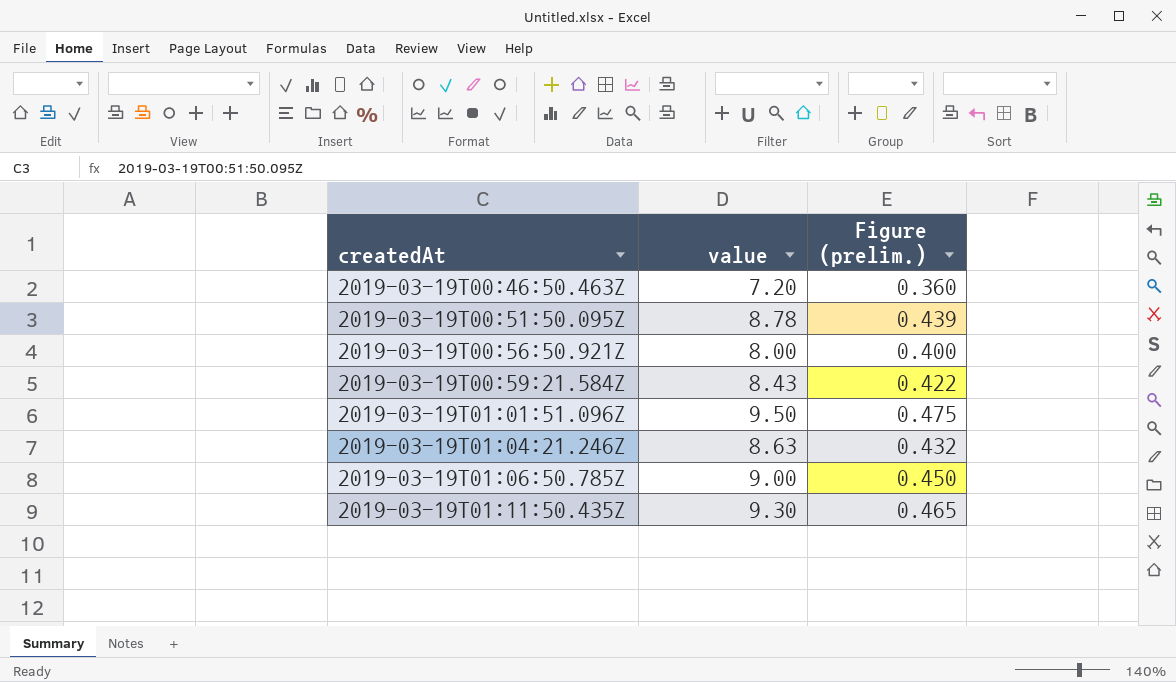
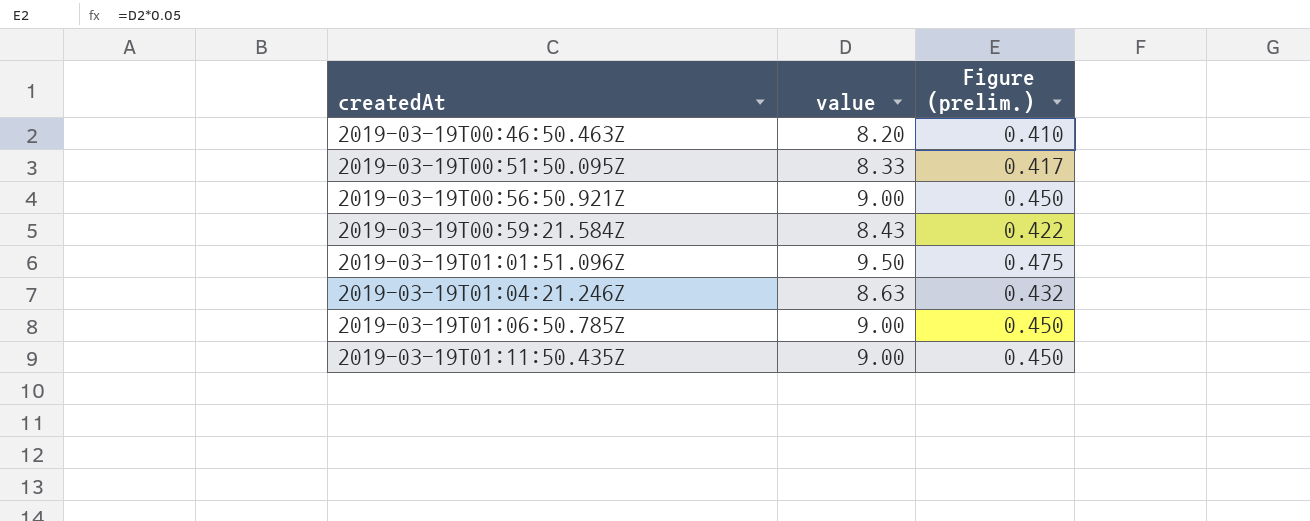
2019-03-19T00:46:50.463Z | value: 7.20 -> 8.20
2019-03-19T00:46:50.463Z | Figure (prelim.): 0.360 -> 0.410
2019-03-19T00:51:50.095Z | value: 8.78 -> 8.33
2019-03-19T00:51:50.095Z | Figure (prelim.): 0.439 -> 0.417
2019-03-19T00:56:50.921Z | value: 8.00 -> 9.00
2019-03-19T00:56:50.921Z | Figure (prelim.): 0.400 -> 0.450
2019-03-19T01:11:50.435Z | value: 9.30 -> 9.00
2019-03-19T01:11:50.435Z | Figure (prelim.): 0.465 -> 0.450

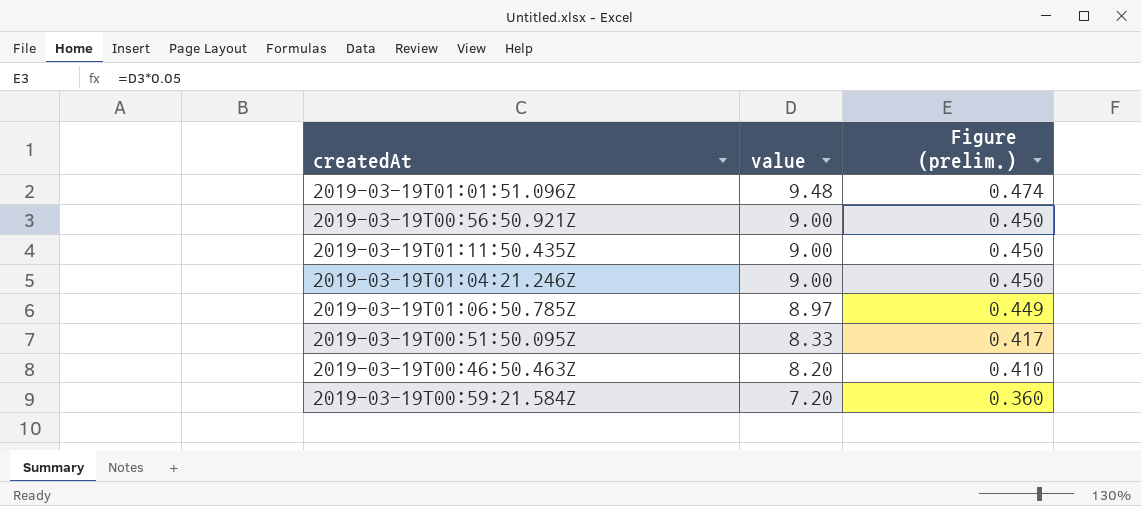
row order: createdAt ascending -> value descending
2019-03-19T01:01:51.096Z | value: 9.50 -> 9.48
2019-03-19T01:01:51.096Z | Figure (prelim.): 0.475 -> 0.474
2019-03-19T01:04:21.246Z | value: 8.63 -> 9.00
2019-03-19T01:04:21.246Z | Figure (prelim.): 0.432 -> 0.450
2019-03-19T01:06:50.785Z | value: 9.00 -> 8.97
2019-03-19T01:06:50.785Z | Figure (prelim.): 0.450 -> 0.449
2019-03-19T00:59:21.584Z | value: 8.43 -> 7.20
2019-03-19T00:59:21.584Z | Figure (prelim.): 0.422 -> 0.360

